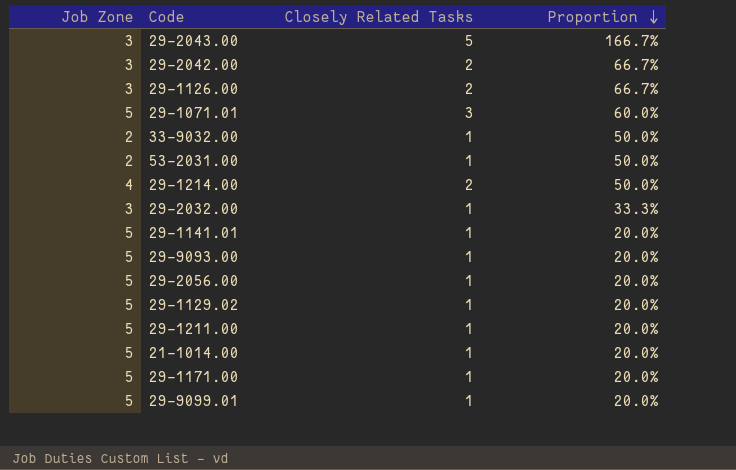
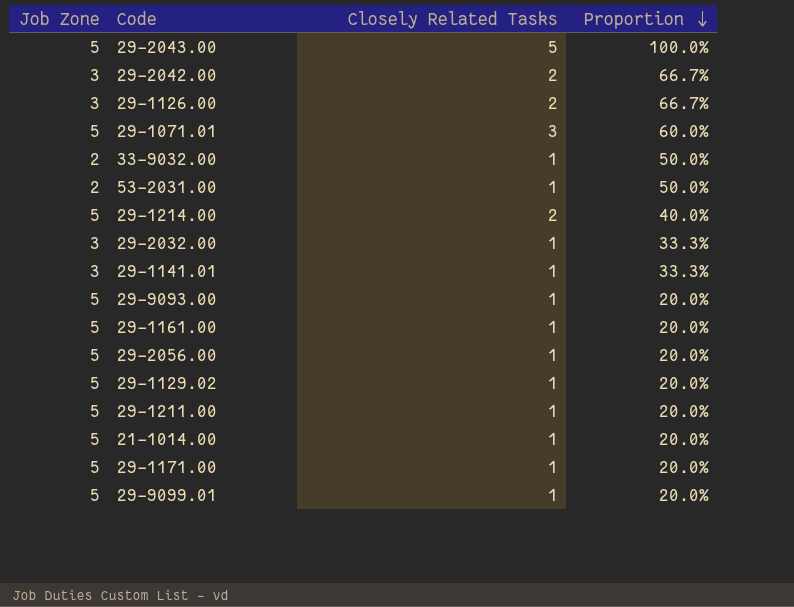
29-2043.00 | Job Zone: 3 -> 5
29-2043.00 | Proportion: 166.7% -> 100.0%
29-1214.00 | Job Zone: 4 -> 5
29-1214.00 | Proportion: 50.0% -> 40.0%
29-1141.01 | Job Zone: 5 -> 3
29-1141.01 | Proportion: 20.0% -> 33.3%
row 29-1161.00: none -> 5 | 1 | 20.0%

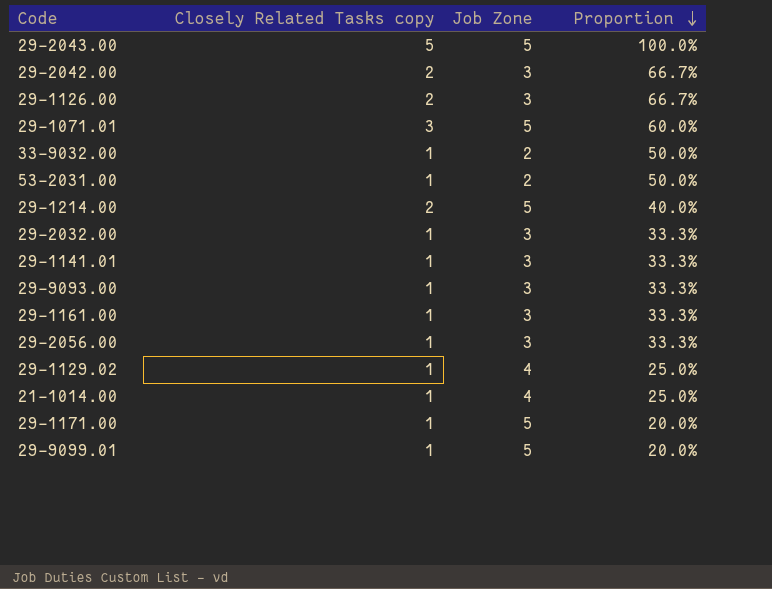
column name: Closely Related Tasks -> Closely Related Tasks copy
column Job Zone | position: 1 -> 3
row 29-1211.00: 5 | 1 | 20.0% -> none
29-9093.00 | Job Zone: 5 -> 3
29-9093.00 | Proportion: 20.0% -> 33.3%
29-1161.00 | Job Zone: 5 -> 3
29-1161.00 | Proportion: 20.0% -> 33.3%
29-2056.00 | Job Zone: 5 -> 3
29-2056.00 | Proportion: 20.0% -> 33.3%
29-1129.02 | Job Zone: 5 -> 4
29-1129.02 | Proportion: 20.0% -> 25.0%
21-1014.00 | Job Zone: 5 -> 4
21-1014.00 | Proportion: 20.0% -> 25.0%

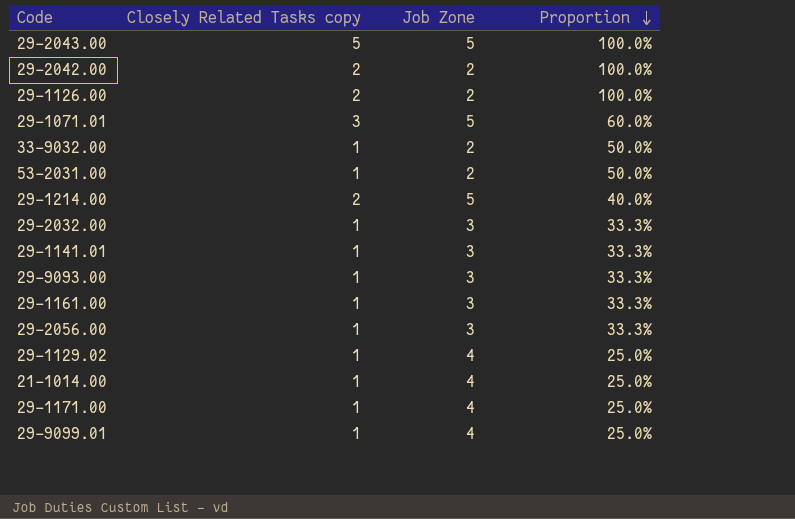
29-2042.00 | Job Zone: 3 -> 2
29-2042.00 | Proportion: 66.7% -> 100.0%
29-1126.00 | Job Zone: 3 -> 2
29-1126.00 | Proportion: 66.7% -> 100.0%
29-1171.00 | Job Zone: 5 -> 4
29-1171.00 | Proportion: 20.0% -> 25.0%
29-9099.01 | Job Zone: 5 -> 4
29-9099.01 | Proportion: 20.0% -> 25.0%

